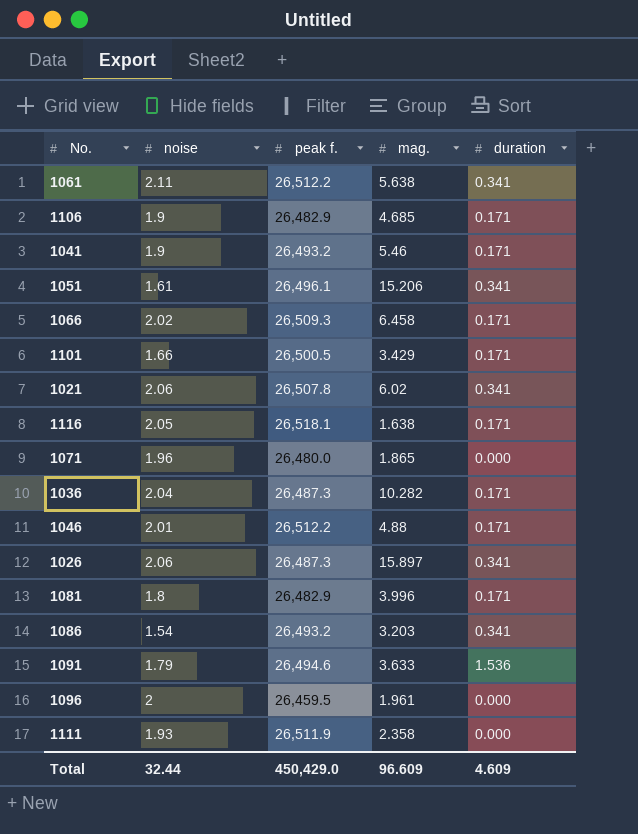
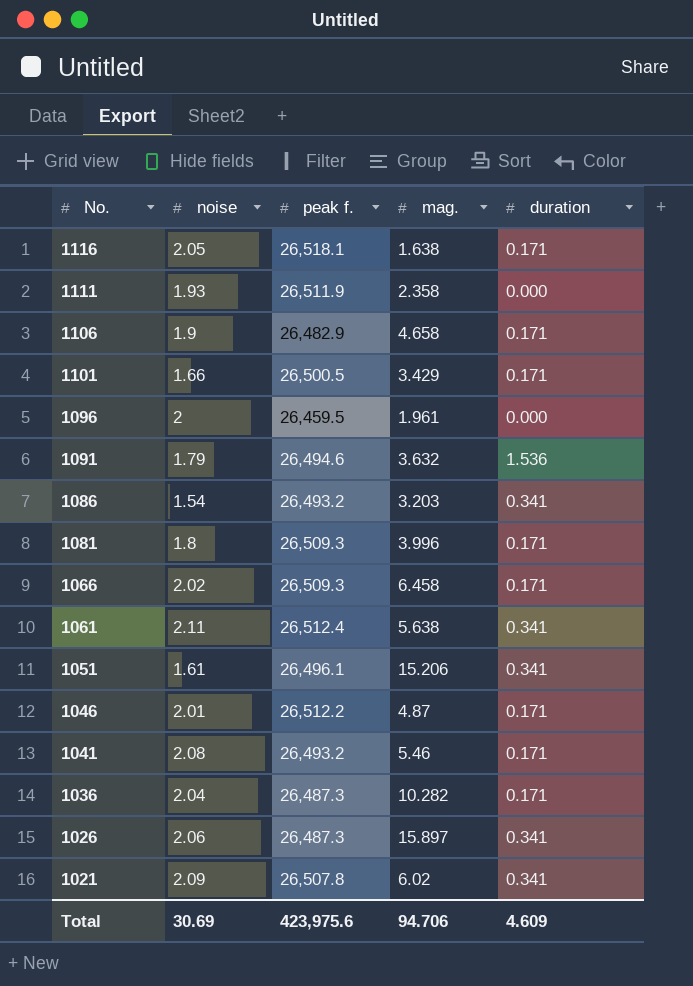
row order: none -> No. descending
row 1071: 1.96 | 26,480.0 | 1.865 | 0.000 -> none
1106 | mag.: 4.685 -> 4.658
1091 | mag.: 3.633 -> 3.632
1081 | peak f.: 26,482.9 -> 26,509.3
1061 | peak f.: 26,512.2 -> 26,512.4
1046 | mag.: 4.88 -> 4.87
1041 | noise: 1.9 -> 2.08
1021 | noise: 2.06 -> 2.09
Total | noise: 32.44 -> 30.69
Total | peak f.: 450,429.0 -> 423,975.6
Total | mag.: 96.609 -> 94.706

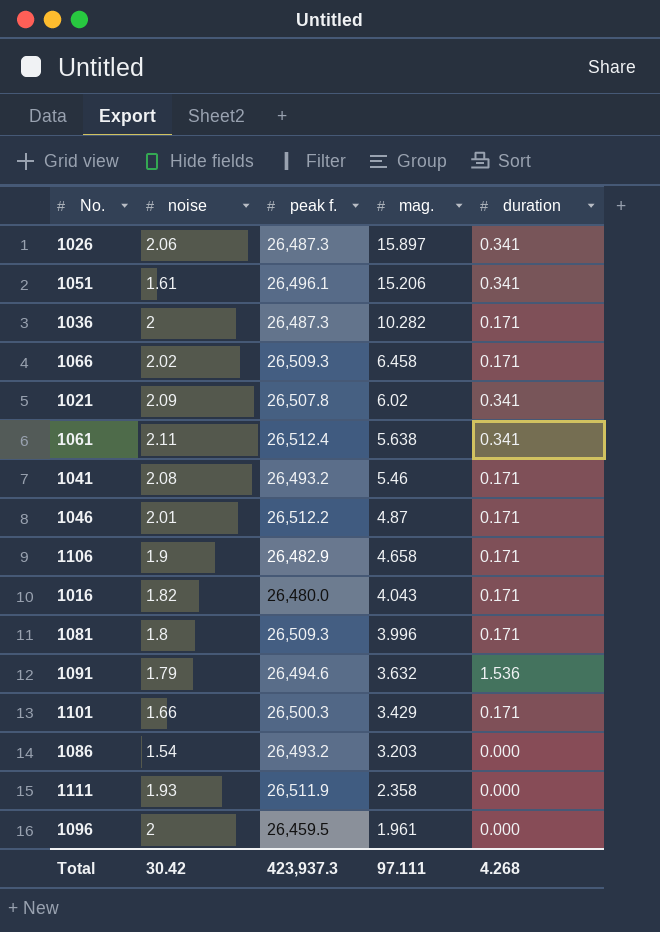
row order: No. descending -> mag. descending
row 1116: 2.05 | 26,518.1 | 1.638 | 0.171 -> none
1036 | noise: 2.04 -> 2
row 1016: none -> 1.82 | 26,480.0 | 4.043 | 0.171
1101 | peak f.: 26,500.5 -> 26,500.3
1086 | duration: 0.341 -> 0.000
Total | noise: 30.69 -> 30.42
Total | peak f.: 423,975.6 -> 423,937.3
Total | mag.: 94.706 -> 97.111
Total | duration: 4.609 -> 4.268

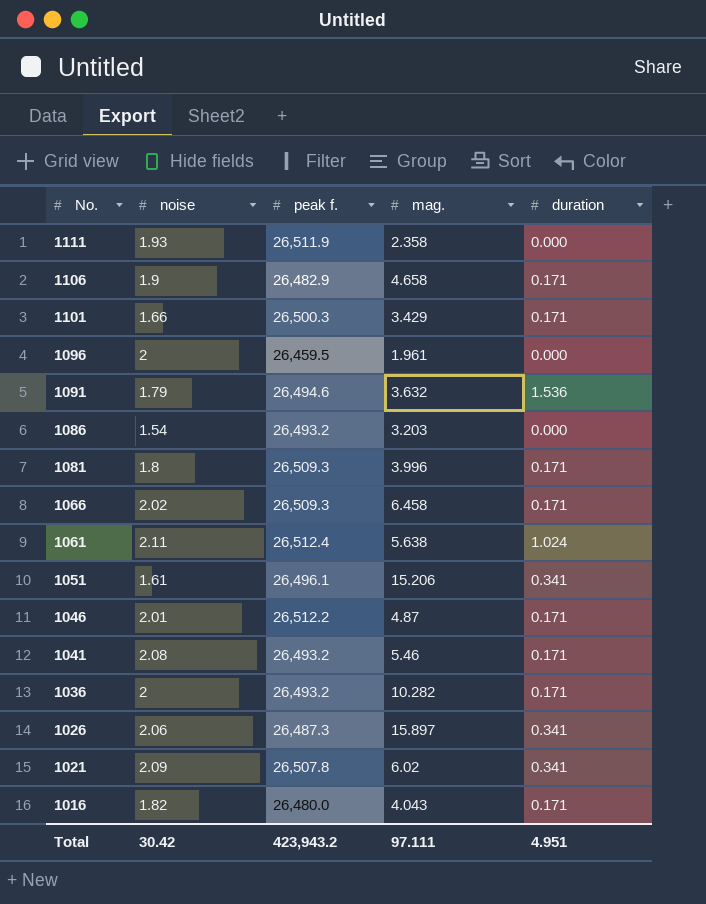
row order: mag. descending -> No. descending
1061 | duration: 0.341 -> 1.024
1036 | peak f.: 26,487.3 -> 26,493.2
Total | peak f.: 423,937.3 -> 423,943.2
Total | duration: 4.268 -> 4.951

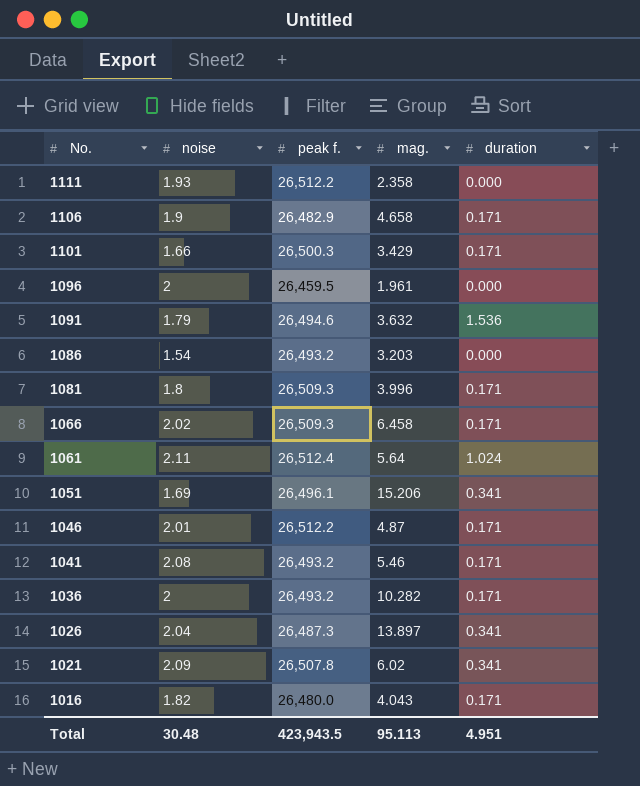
1111 | peak f.: 26,511.9 -> 26,512.2
1061 | mag.: 5.638 -> 5.64
1051 | noise: 1.61 -> 1.69
1026 | noise: 2.06 -> 2.04
1026 | mag.: 15.897 -> 13.897
Total | noise: 30.42 -> 30.48
Total | peak f.: 423,943.2 -> 423,943.5
Total | mag.: 97.111 -> 95.113

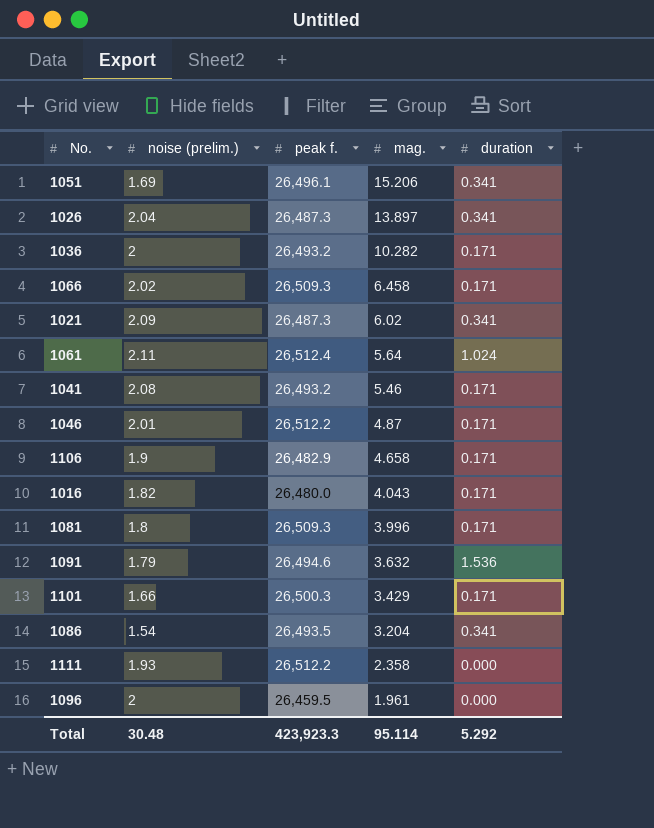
row order: No. descending -> mag. descending
column name: noise -> noise (prelim.)
1021 | peak f.: 26,507.8 -> 26,487.3
1086 | peak f.: 26,493.2 -> 26,493.5
1086 | mag.: 3.203 -> 3.204
1086 | duration: 0.000 -> 0.341
Total | peak f.: 423,943.5 -> 423,923.3
Total | mag.: 95.113 -> 95.114
Total | duration: 4.951 -> 5.292

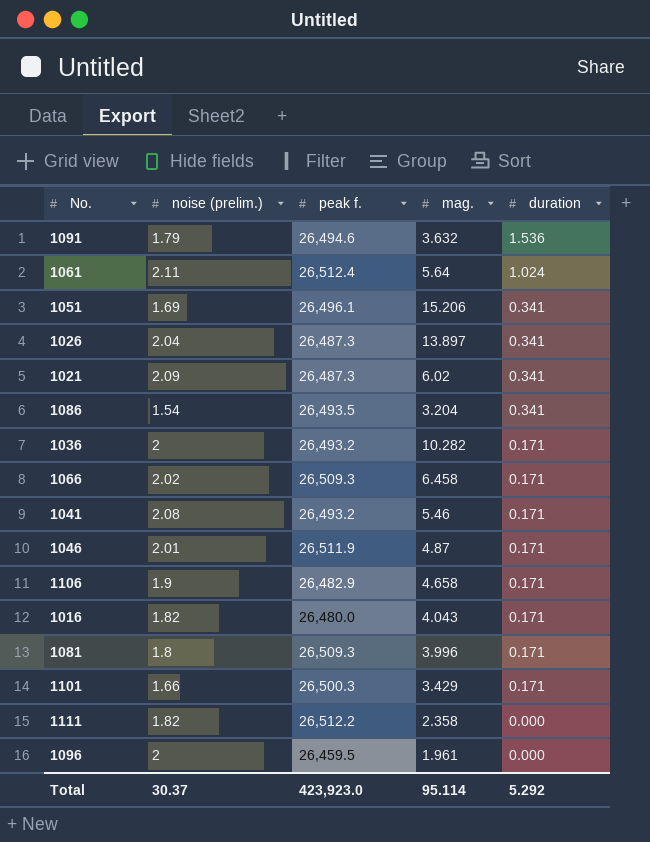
row order: mag. descending -> duration descending
1046 | peak f.: 26,512.2 -> 26,511.9
1111 | noise (prelim.): 1.93 -> 1.82
Total | noise (prelim.): 30.48 -> 30.37
Total | peak f.: 423,923.3 -> 423,923.0

